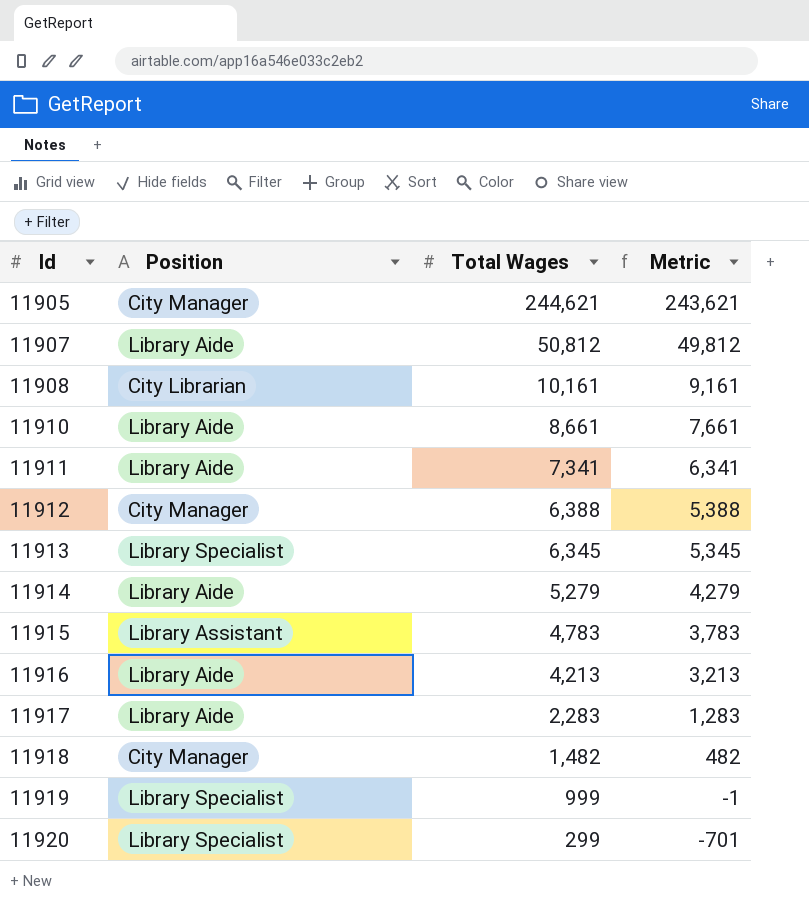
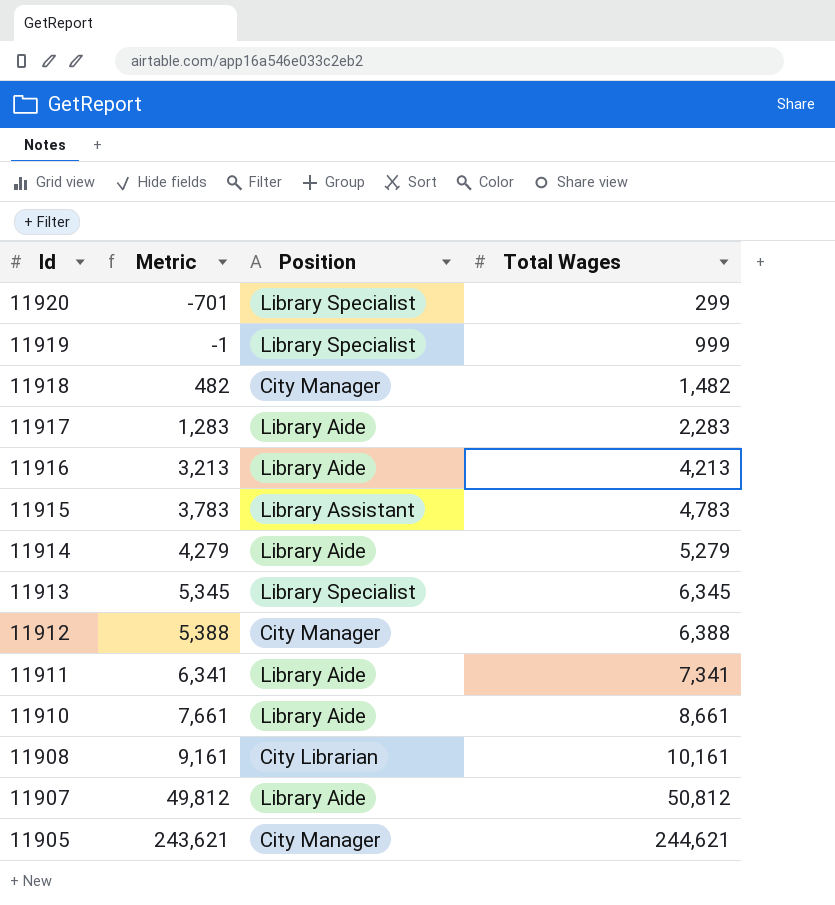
row order: Id ascending -> Id descending
column Metric | position: 4 -> 2

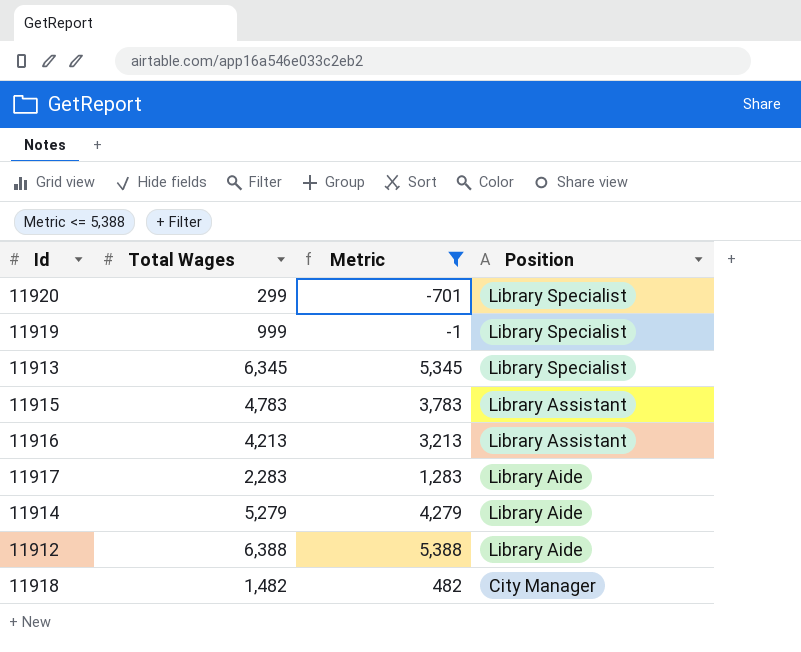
filter: none -> Metric <= 5,388
row order: Id descending -> Position descending
column Total Wages | position: 4 -> 2
11916 | Position: Library Aide -> Library Assistant
11912 | Position: City Manager -> Library Aide

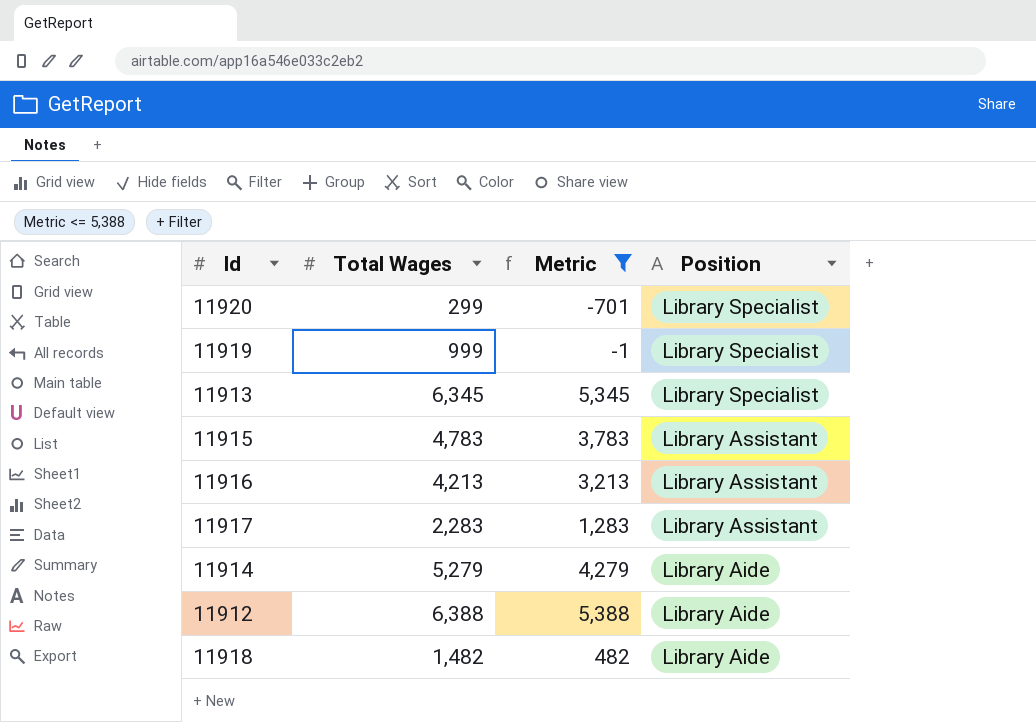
11917 | Position: Library Aide -> Library Assistant
11918 | Position: City Manager -> Library Aide

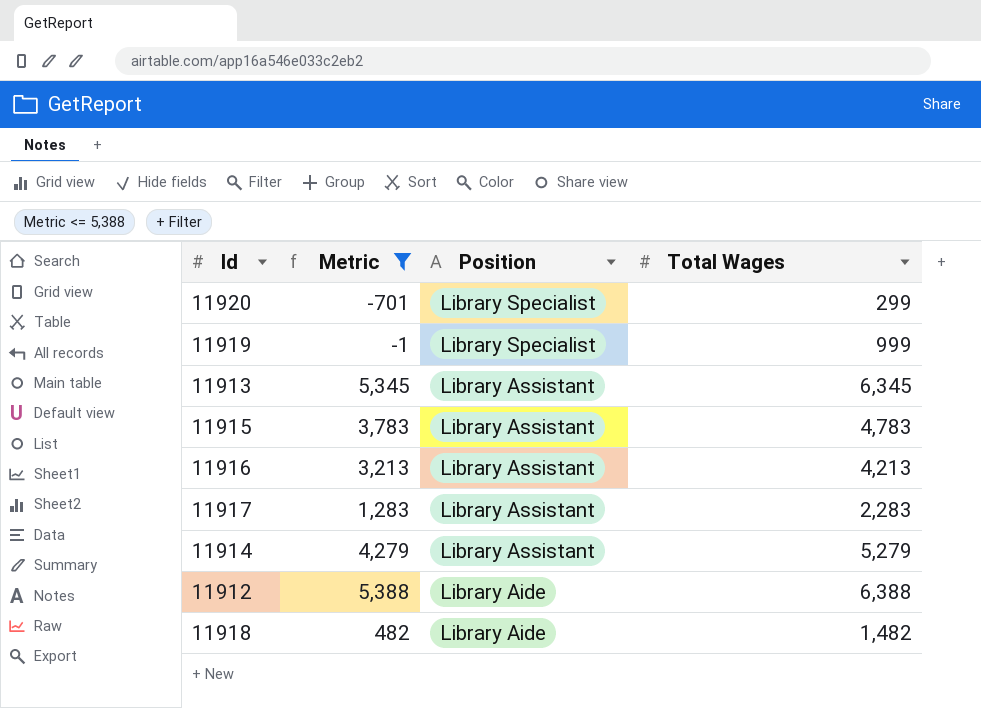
column Total Wages | position: 2 -> 4
11913 | Position: Library Specialist -> Library Assistant
11914 | Position: Library Aide -> Library Assistant

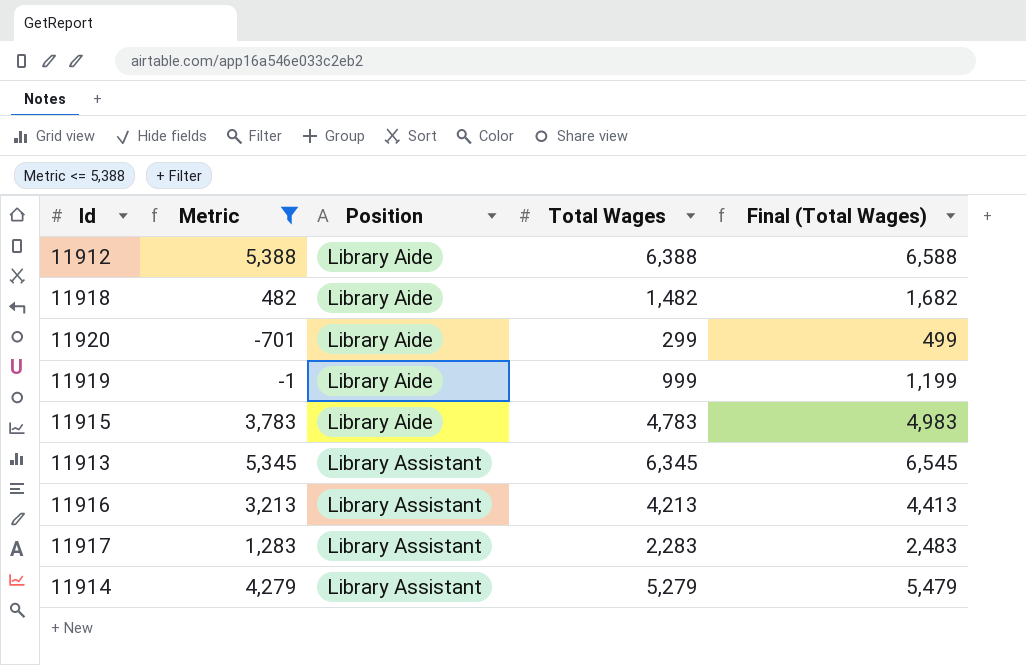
row order: Position descending -> Position ascending
column Final (Total Wages) | formula: none -> [Total Wages] + 200
11920 | Position: Library Specialist -> Library Aide
11919 | Position: Library Specialist -> Library Aide
11915 | Position: Library Assistant -> Library Aide

